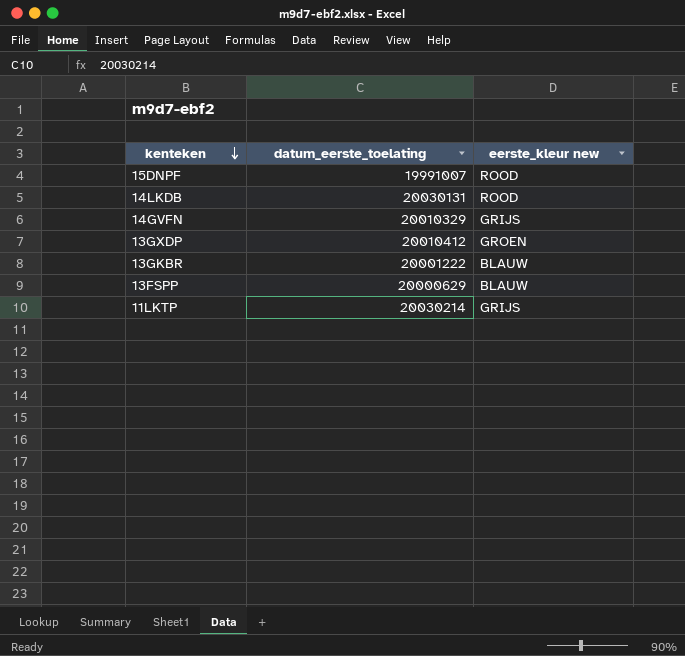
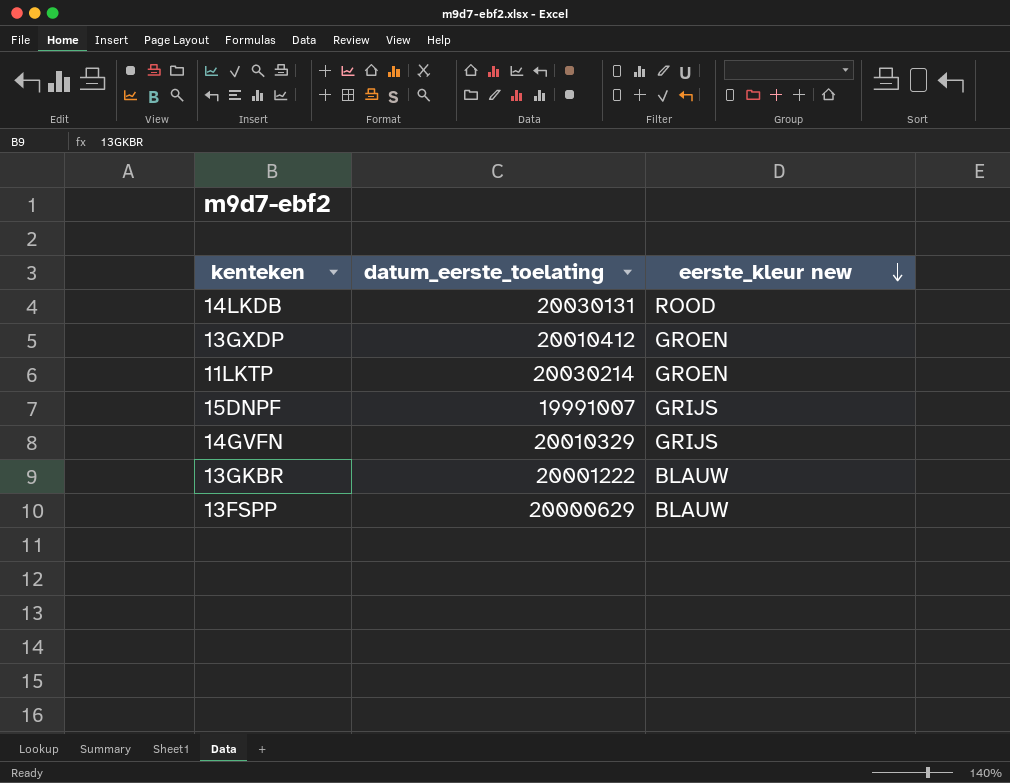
row order: kenteken descending -> eerste_kleur new descending
11LKTP | eerste_kleur new: GRIJS -> GROEN
15DNPF | eerste_kleur new: ROOD -> GRIJS

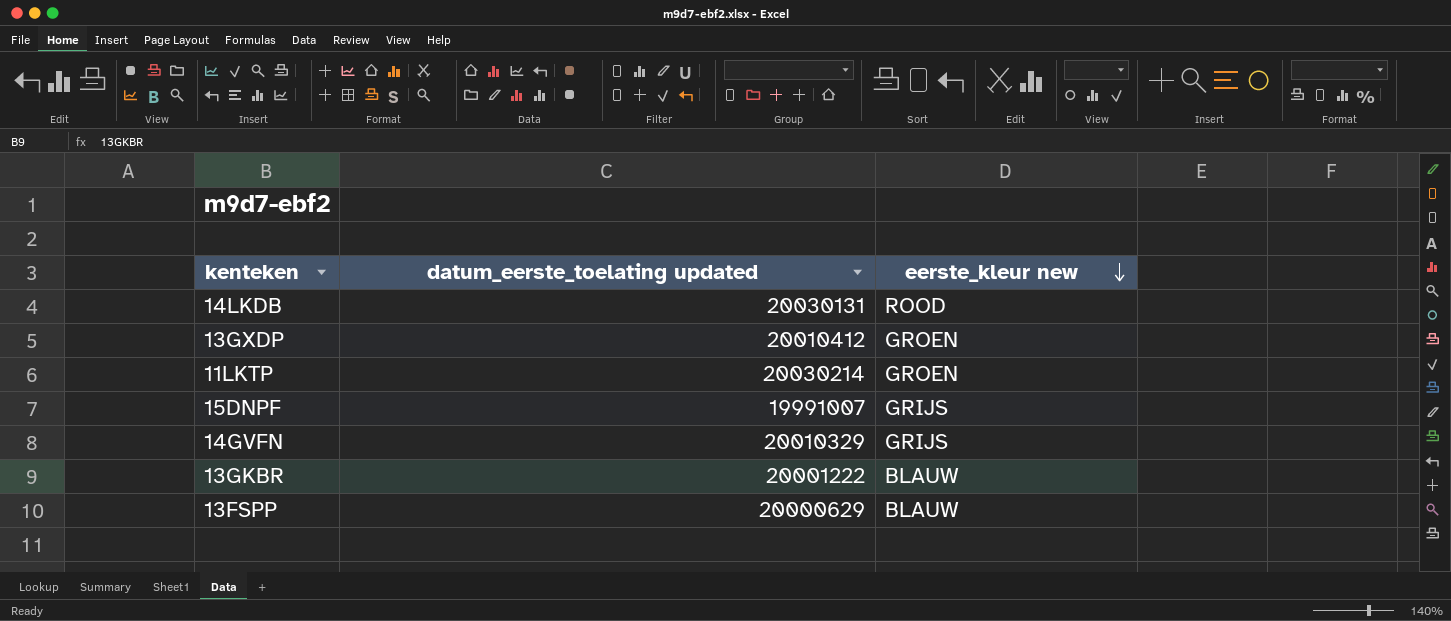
column name: datum_eerste_toelating -> datum_eerste_toelating updated

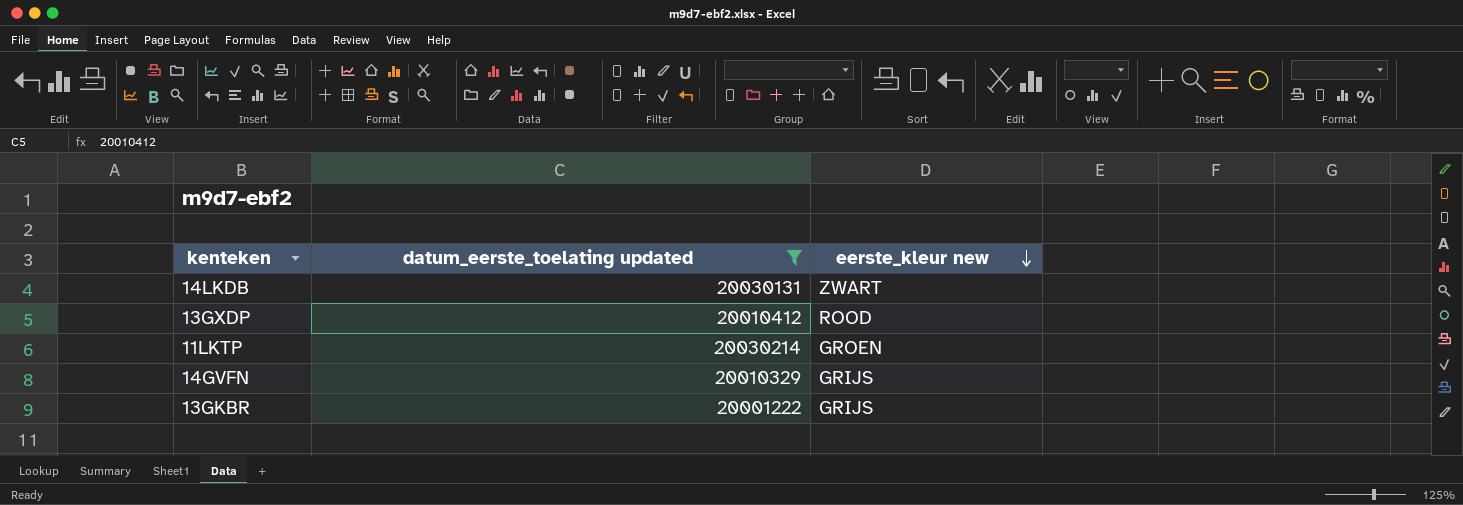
filter: none -> datum_eerste_toelating updated >= 20001222
14LKDB | eerste_kleur new: ROOD -> ZWART
13GXDP | eerste_kleur new: GROEN -> ROOD
13GKBR | eerste_kleur new: BLAUW -> GRIJS

